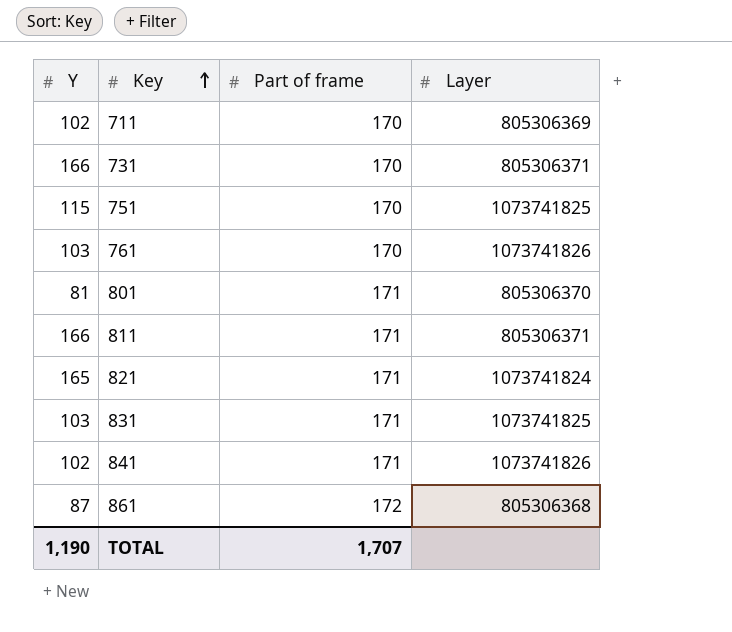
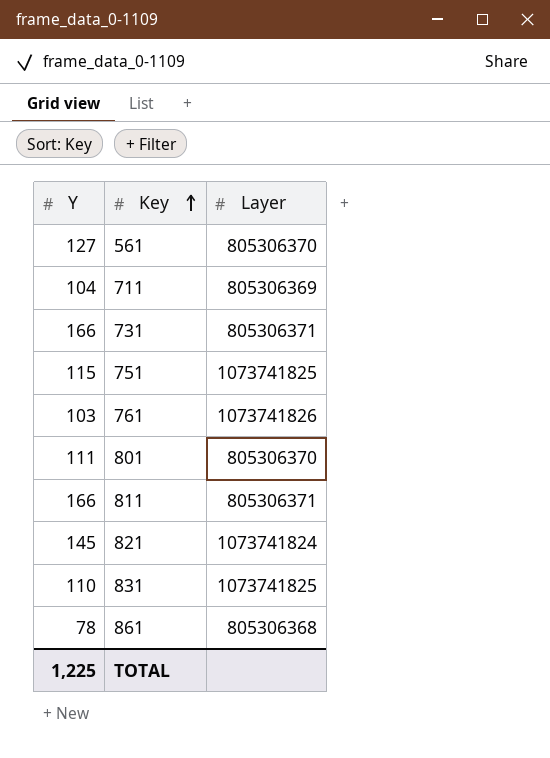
column Part of frame | position: 3 -> none
row 841: 102 | 171 | 1073741826 -> none
row 561: none -> 127 | 805306370
711 | Y: 102 -> 104
801 | Y: 81 -> 111
821 | Y: 165 -> 145
831 | Y: 103 -> 110
861 | Y: 87 -> 78
TOTAL | Y: 1,190 -> 1,225

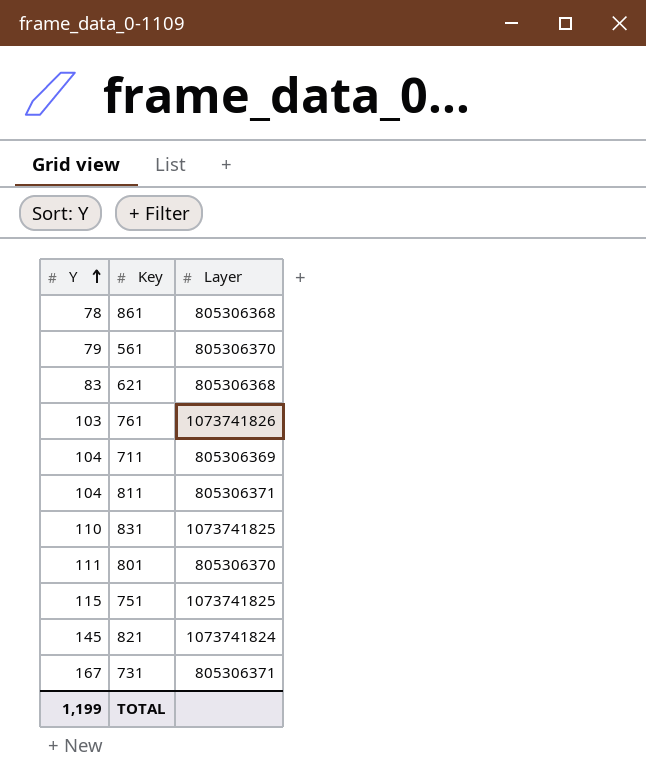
row order: Key ascending -> Y ascending
561 | Y: 127 -> 79
row 621: none -> 83 | 805306368
811 | Y: 166 -> 104
731 | Y: 166 -> 167
TOTAL | Y: 1,225 -> 1,199

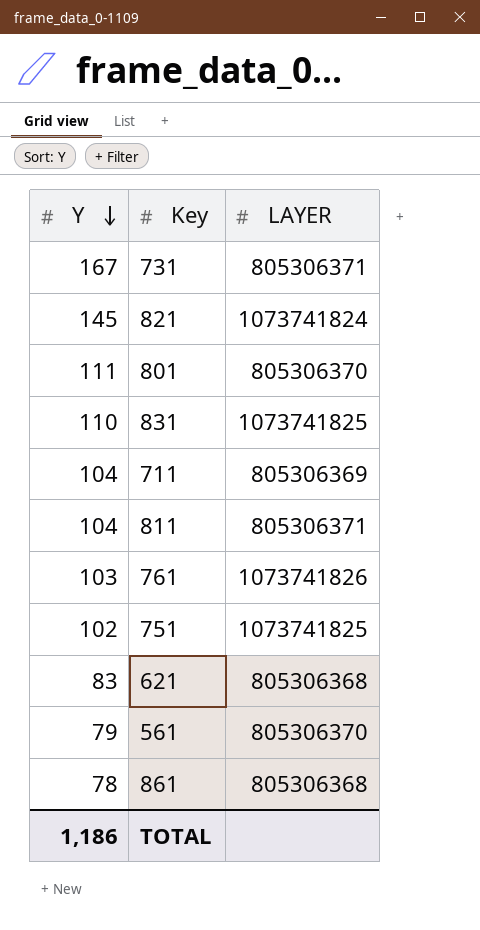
row order: Y ascending -> Y descending
column name: Layer -> LAYER
751 | Y: 115 -> 102
TOTAL | Y: 1,199 -> 1,186

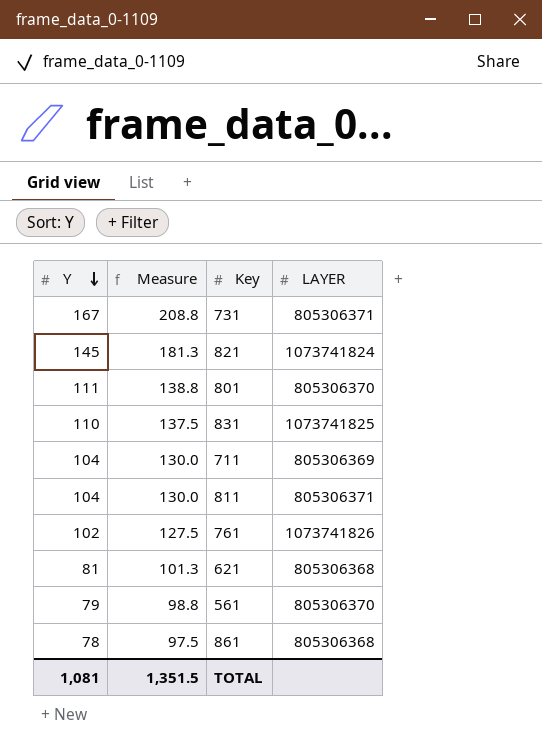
column Measure | formula: none -> [Y] * 1.25
row 751: 102 | 1073741825 -> none
761 | Y: 103 -> 102
621 | Y: 83 -> 81
TOTAL | Y: 1,186 -> 1,081

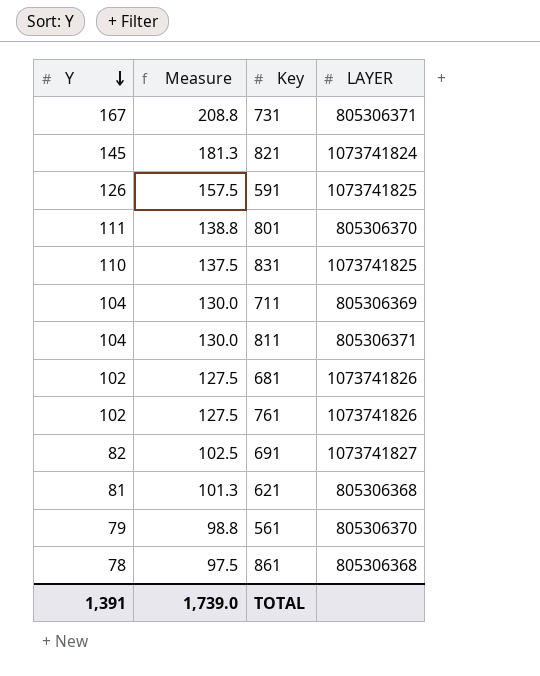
row 591: none -> 126 | 157.5 | 1073741825
row 681: none -> 102 | 127.5 | 1073741826
row 691: none -> 82 | 102.5 | 1073741827
TOTAL | Y: 1,081 -> 1,391
TOTAL | Measure: 1,351.5 -> 1,739.0

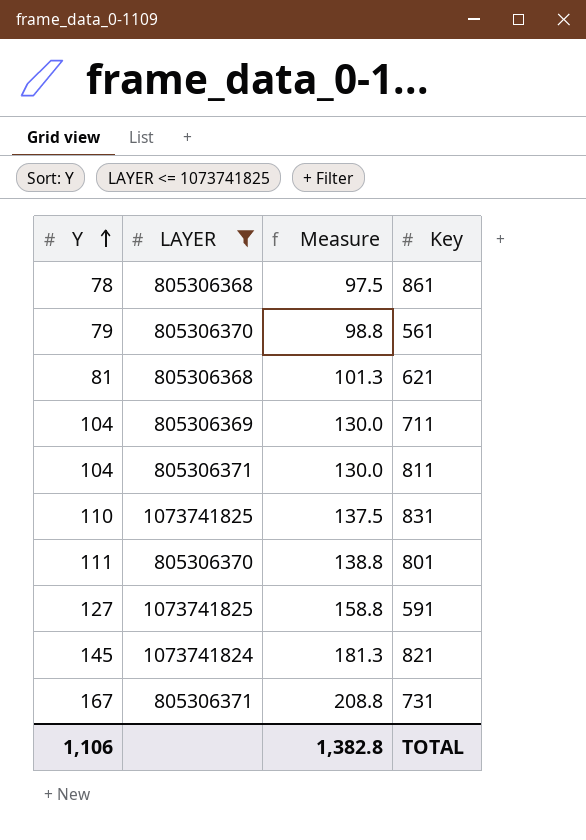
filter: none -> LAYER <= 1073741825
row order: Y descending -> Y ascending
column LAYER | position: 4 -> 2
591 | Y: 126 -> 127
591 | Measure: 157.5 -> 158.8
TOTAL | Y: 1,391 -> 1,106
TOTAL | Measure: 1,739.0 -> 1,382.8

